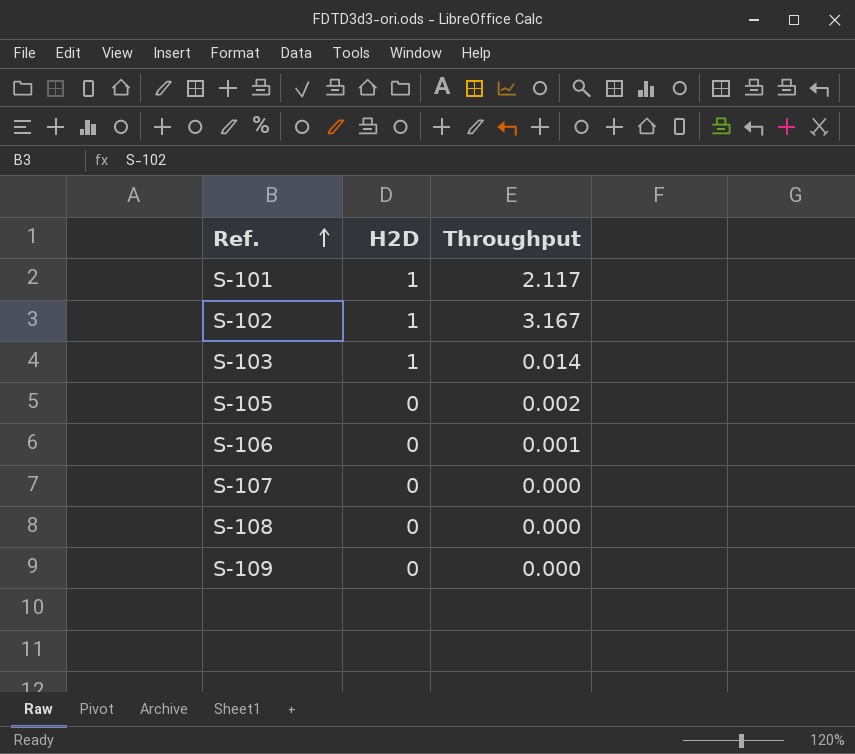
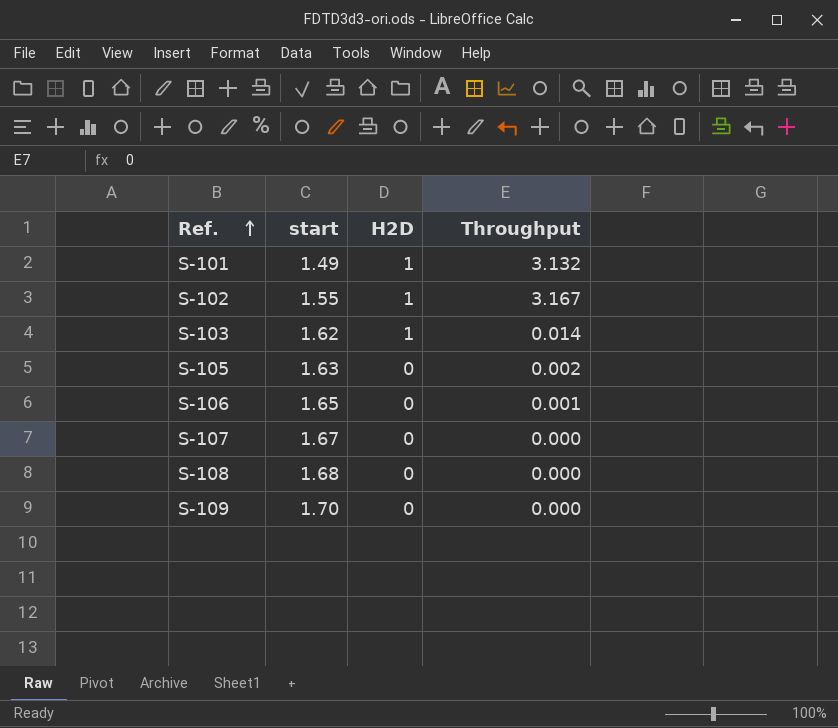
column start | position: none -> 2
S-101 | Throughput: 2.117 -> 3.132

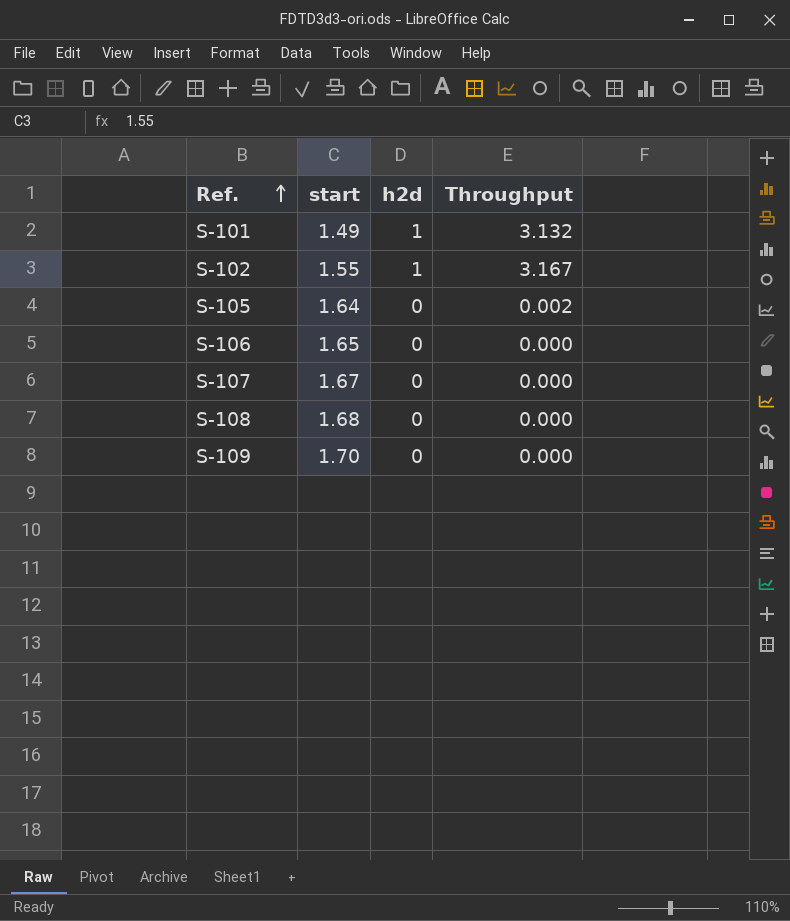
column name: H2D -> h2d
row S-103: 1.62 | 1 | 0.014 -> none
S-105 | start: 1.63 -> 1.64
S-106 | Throughput: 0.001 -> 0.000

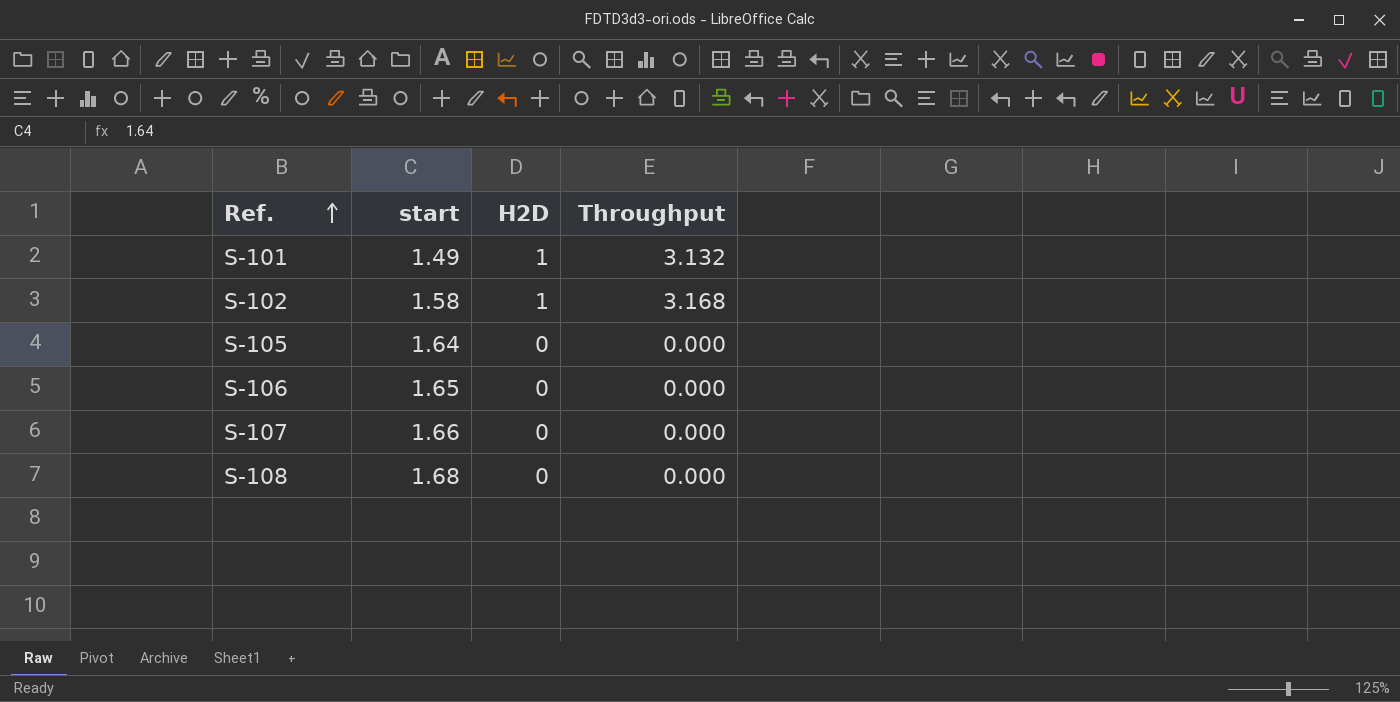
column name: h2d -> H2D
row S-109: 1.70 | 0 | 0.000 -> none
S-102 | start: 1.55 -> 1.58
S-102 | Throughput: 3.167 -> 3.168
S-105 | Throughput: 0.002 -> 0.000
S-107 | start: 1.67 -> 1.66

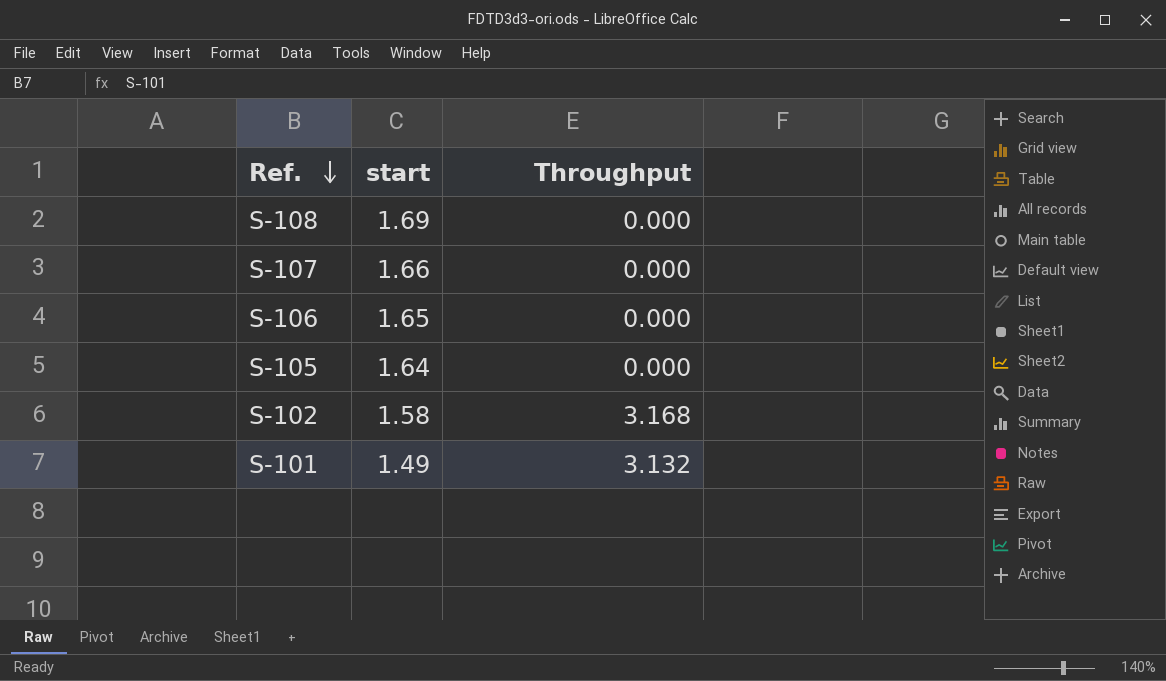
row order: Ref. ascending -> Ref. descending
column H2D | position: 3 -> none
S-108 | start: 1.68 -> 1.69

